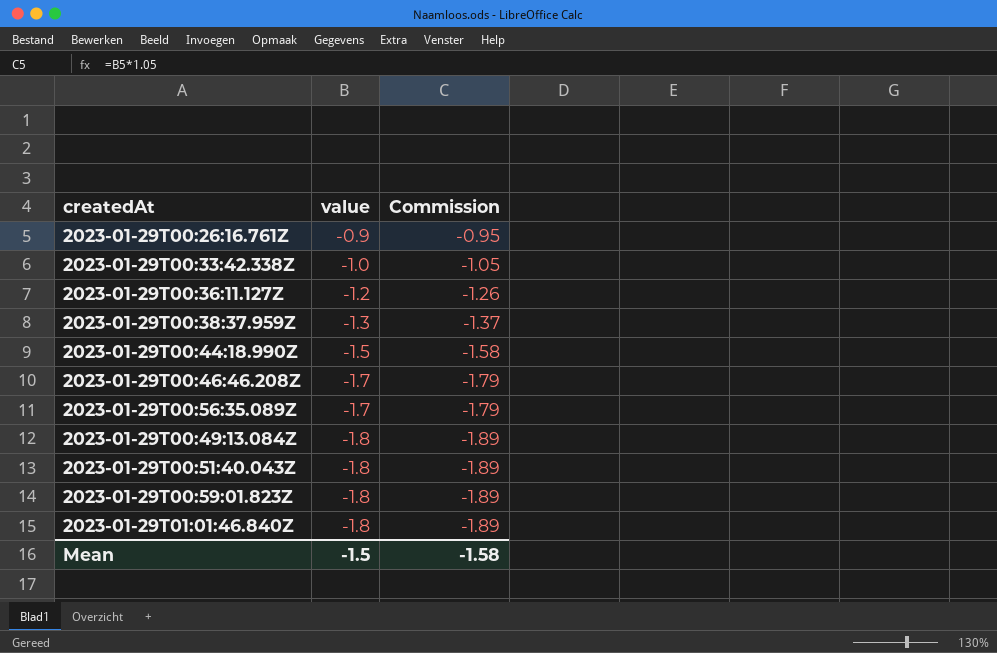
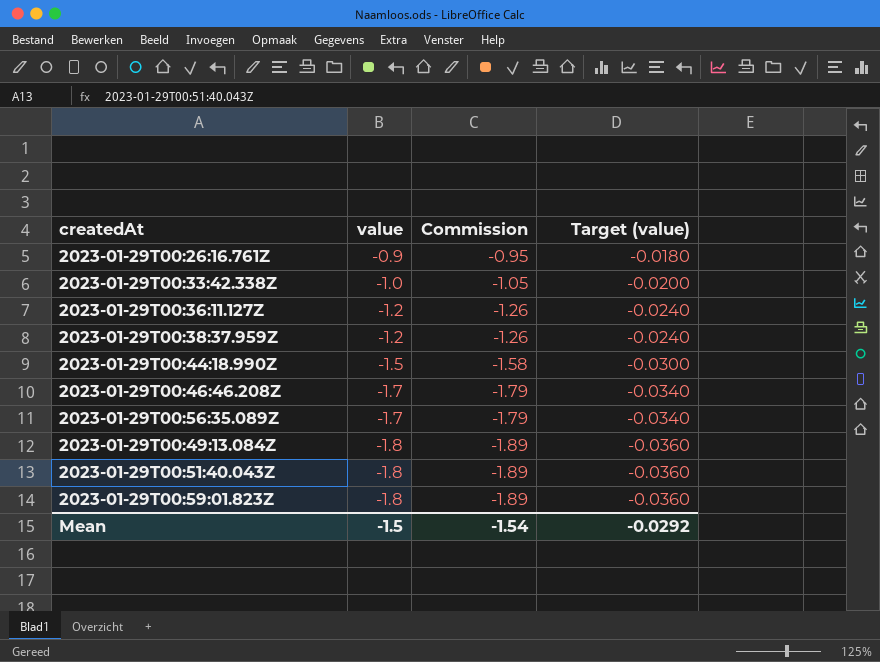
column Target (value) | formula: none -> [value] * 0.02
row 2023-01-29T01:01:46.840Z: -1.8 | -1.89 -> none
2023-01-29T00:38:37.959Z | value: -1.3 -> -1.2
2023-01-29T00:38:37.959Z | Commission: -1.37 -> -1.26
Mean | Commission: -1.58 -> -1.54

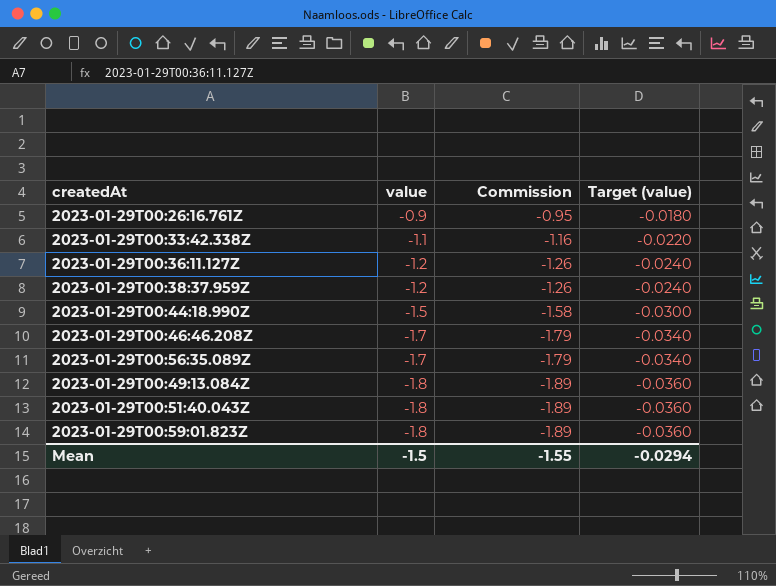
2023-01-29T00:33:42.338Z | value: -1.0 -> -1.1
2023-01-29T00:33:42.338Z | Commission: -1.05 -> -1.16
2023-01-29T00:33:42.338Z | Target (value): -0.0200 -> -0.0220
Mean | Commission: -1.54 -> -1.55
Mean | Target (value): -0.0292 -> -0.0294

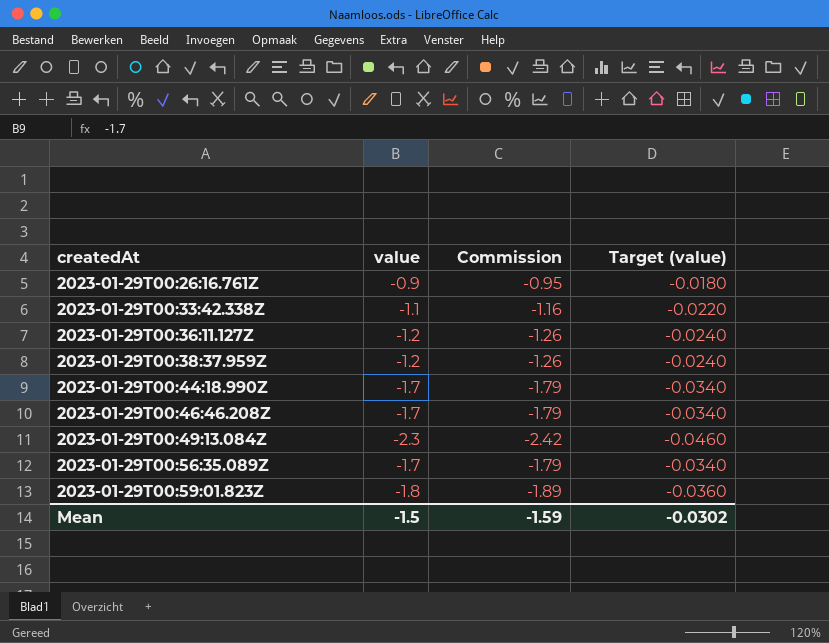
row order: value descending -> createdAt ascending
row 2023-01-29T00:51:40.043Z: -1.8 | -1.89 | -0.0360 -> none
2023-01-29T00:44:18.990Z | value: -1.5 -> -1.7
2023-01-29T00:44:18.990Z | Commission: -1.58 -> -1.79
2023-01-29T00:44:18.990Z | Target (value): -0.0300 -> -0.0340
2023-01-29T00:49:13.084Z | value: -1.8 -> -2.3
2023-01-29T00:49:13.084Z | Commission: -1.89 -> -2.42
2023-01-29T00:49:13.084Z | Target (value): -0.0360 -> -0.0460
Mean | Commission: -1.55 -> -1.59
Mean | Target (value): -0.0294 -> -0.0302

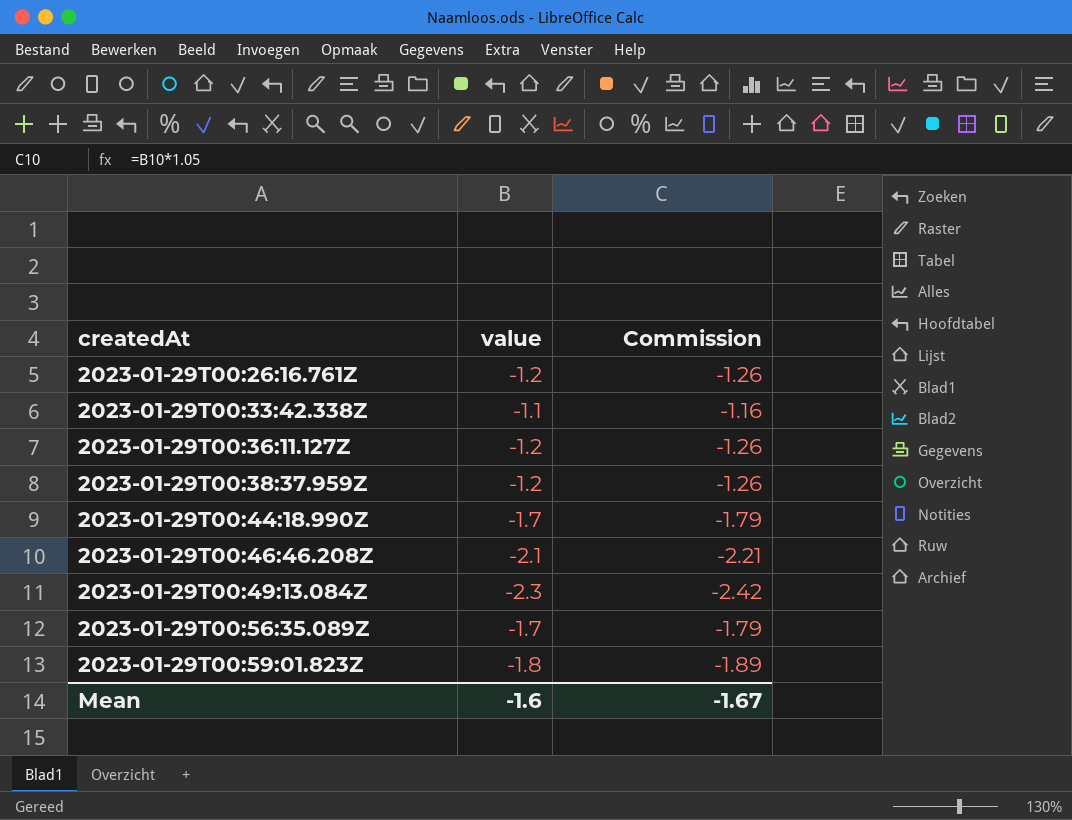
column Target (value) | formula: [value] * 0.02 -> none
2023-01-29T00:26:16.761Z | value: -0.9 -> -1.2
2023-01-29T00:26:16.761Z | Commission: -0.95 -> -1.26
2023-01-29T00:46:46.208Z | value: -1.7 -> -2.1
2023-01-29T00:46:46.208Z | Commission: -1.79 -> -2.21
Mean | value: -1.5 -> -1.6
Mean | Commission: -1.59 -> -1.67

